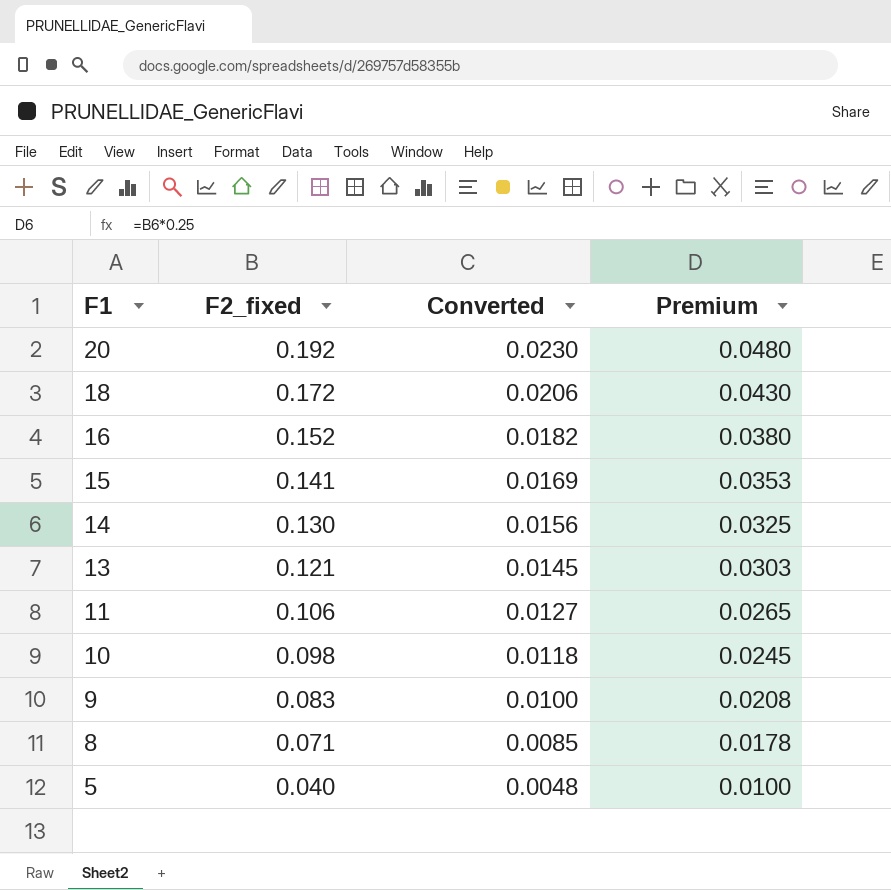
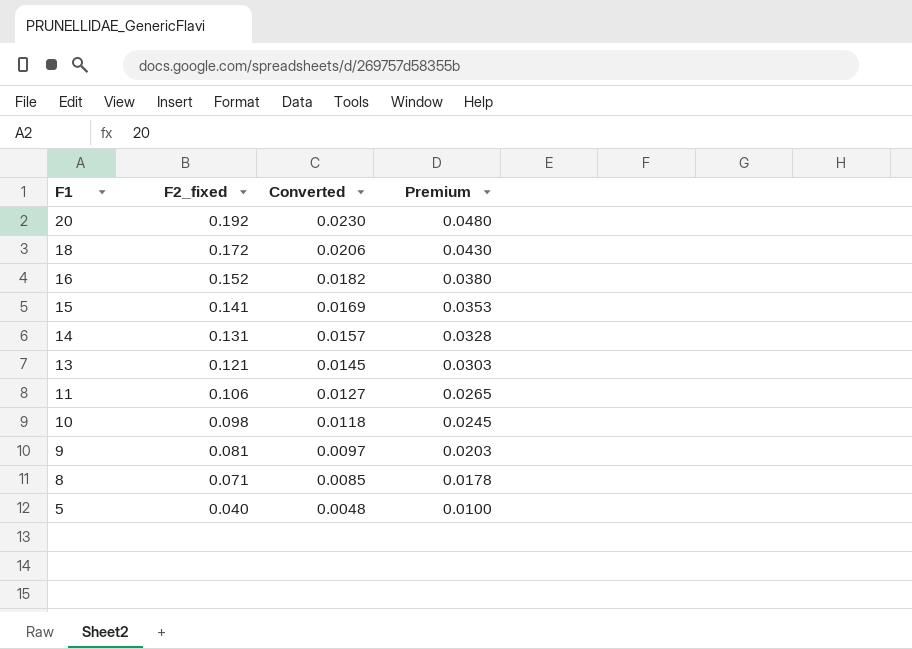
14 | F2_fixed: 0.130 -> 0.131
14 | Converted: 0.0156 -> 0.0157
14 | Premium: 0.0325 -> 0.0328
9 | F2_fixed: 0.083 -> 0.081
9 | Converted: 0.0100 -> 0.0097
9 | Premium: 0.0208 -> 0.0203

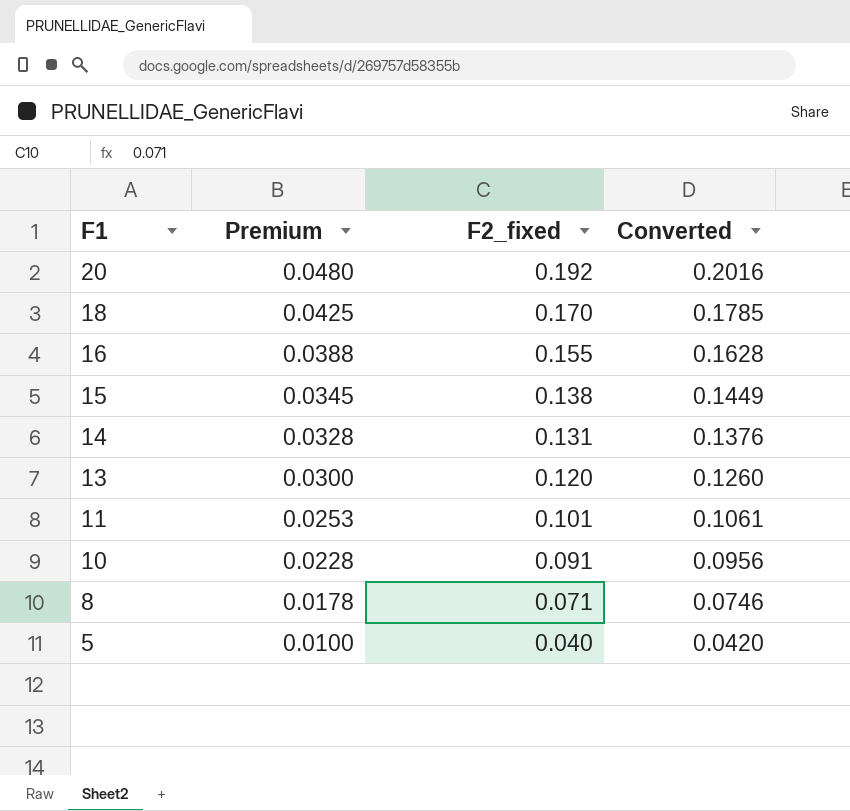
column Premium | position: 4 -> 2
column Converted | formula: [F2_fixed] * 0.12 -> [F2_fixed] * 1.05
row 9: 0.081 | 0.0097 | 0.0203 -> none
18 | Premium: 0.0430 -> 0.0425
18 | F2_fixed: 0.172 -> 0.170
16 | Premium: 0.0380 -> 0.0388
16 | F2_fixed: 0.152 -> 0.155
15 | Premium: 0.0353 -> 0.0345
15 | F2_fixed: 0.141 -> 0.138
13 | Premium: 0.0303 -> 0.0300
13 | F2_fixed: 0.121 -> 0.120
11 | Premium: 0.0265 -> 0.0253
11 | F2_fixed: 0.106 -> 0.101
10 | Premium: 0.0245 -> 0.0228
10 | F2_fixed: 0.098 -> 0.091

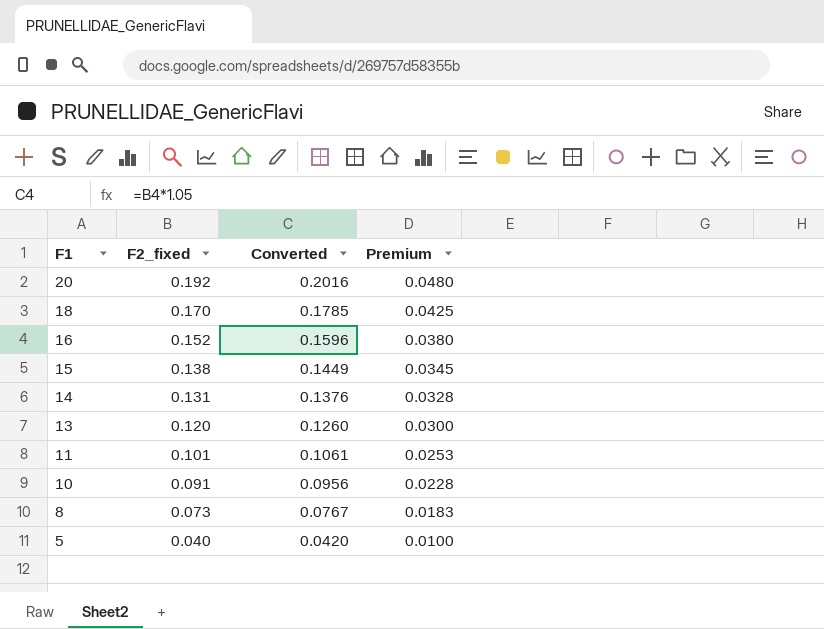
column Premium | position: 2 -> 4
16 | F2_fixed: 0.155 -> 0.152
16 | Converted: 0.1628 -> 0.1596
16 | Premium: 0.0388 -> 0.0380
8 | F2_fixed: 0.071 -> 0.073
8 | Converted: 0.0746 -> 0.0767
8 | Premium: 0.0178 -> 0.0183

